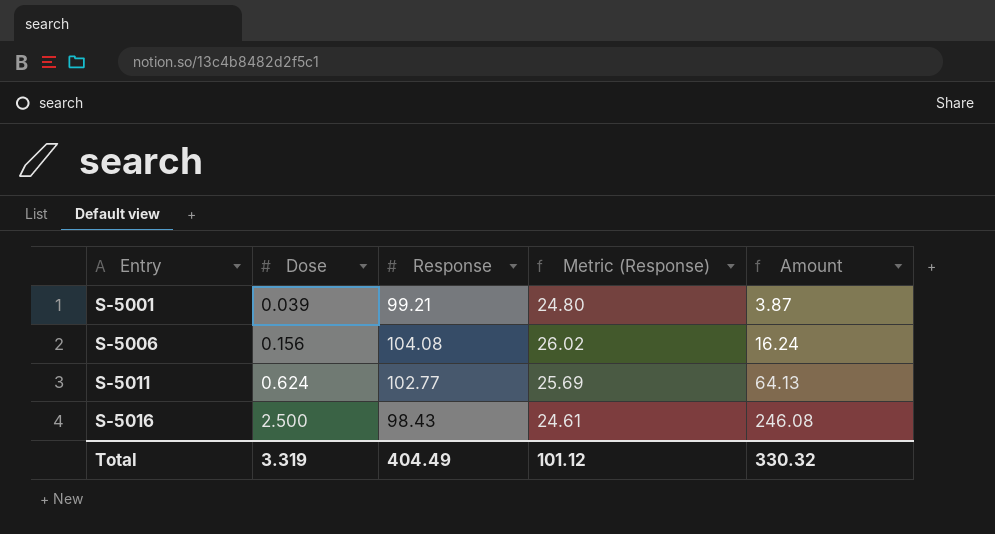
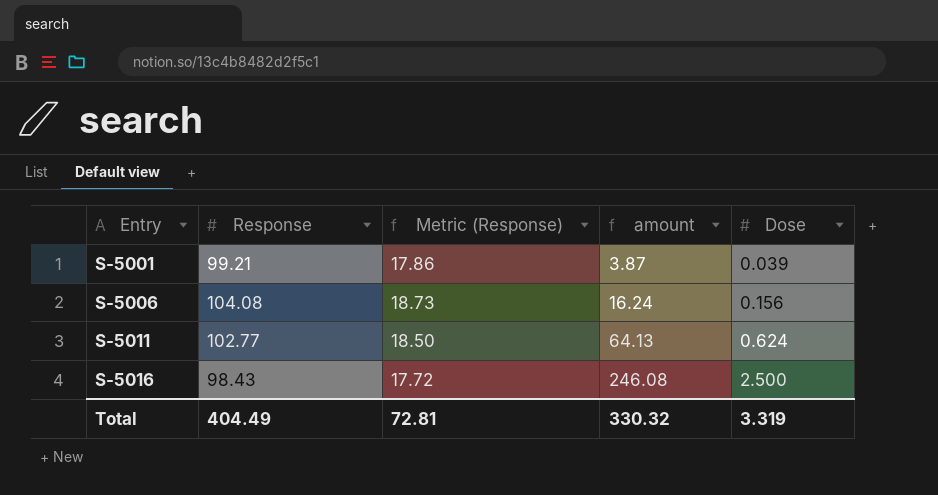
column Metric (Response) | formula: [Response] * 0.25 -> [Response] * 0.18
column name: Amount -> amount
column Dose | position: 2 -> 5
Total | Metric (Response): 101.12 -> 72.81

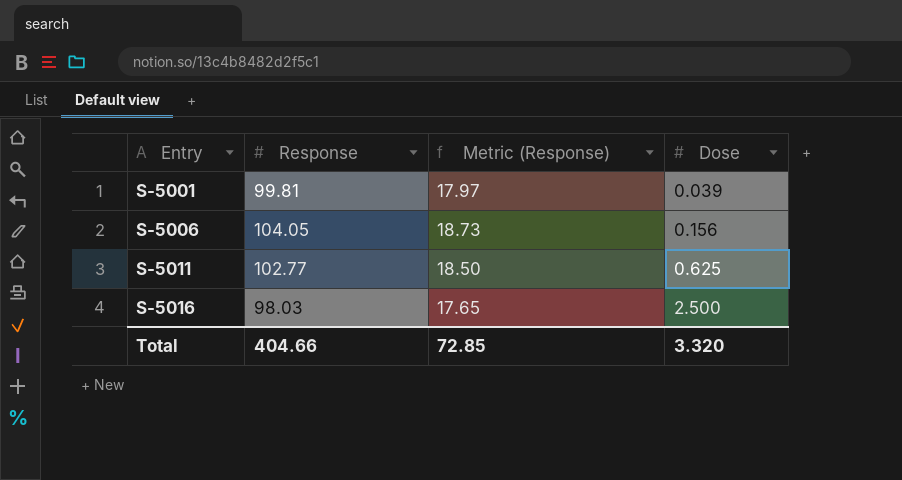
column amount | formula: [Response] * [Dose] -> none
S-5001 | Response: 99.21 -> 99.81
S-5001 | Metric (Response): 17.86 -> 17.97
S-5006 | Response: 104.08 -> 104.05
S-5011 | Dose: 0.624 -> 0.625
S-5016 | Response: 98.43 -> 98.03
S-5016 | Metric (Response): 17.72 -> 17.65
Total | Response: 404.49 -> 404.66
Total | Metric (Response): 72.81 -> 72.85
Total | Dose: 3.319 -> 3.320

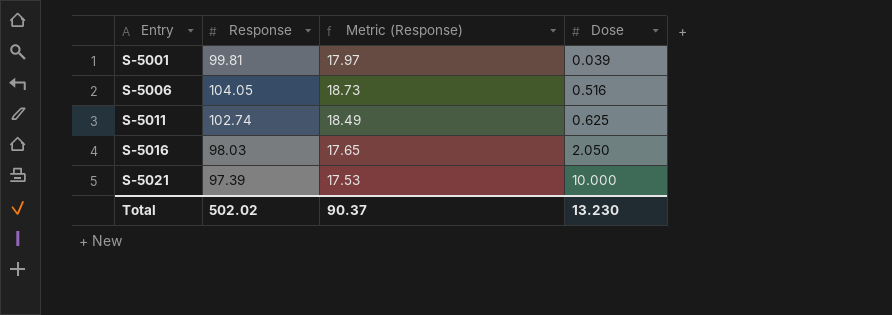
S-5006 | Dose: 0.156 -> 0.516
S-5011 | Response: 102.77 -> 102.74
S-5011 | Metric (Response): 18.50 -> 18.49
S-5016 | Dose: 2.500 -> 2.050
row S-5021: none -> 97.39 | 17.53 | 10.000
Total | Response: 404.66 -> 502.02
Total | Metric (Response): 72.85 -> 90.37
Total | Dose: 3.320 -> 13.230

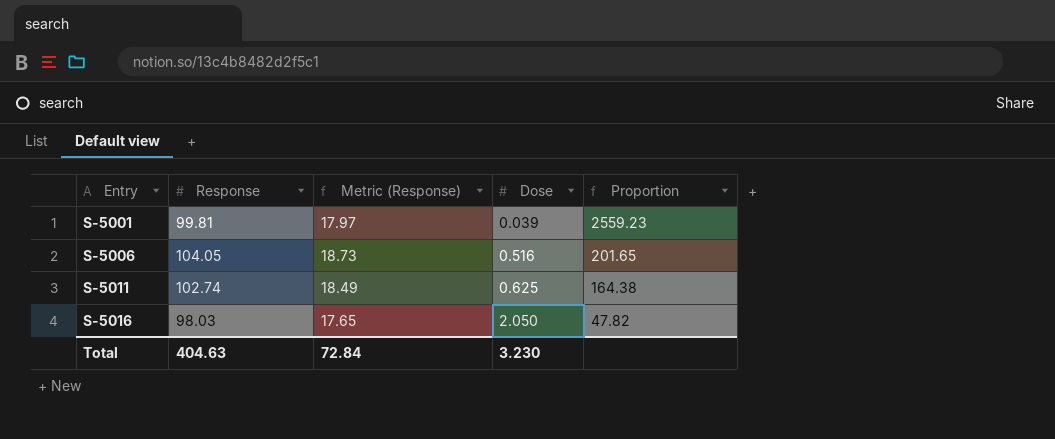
column Proportion | formula: none -> [Response] / [Dose]
row S-5021: 97.39 | 17.53 | 10.000 -> none
Total | Response: 502.02 -> 404.63
Total | Metric (Response): 90.37 -> 72.84
Total | Dose: 13.230 -> 3.230

